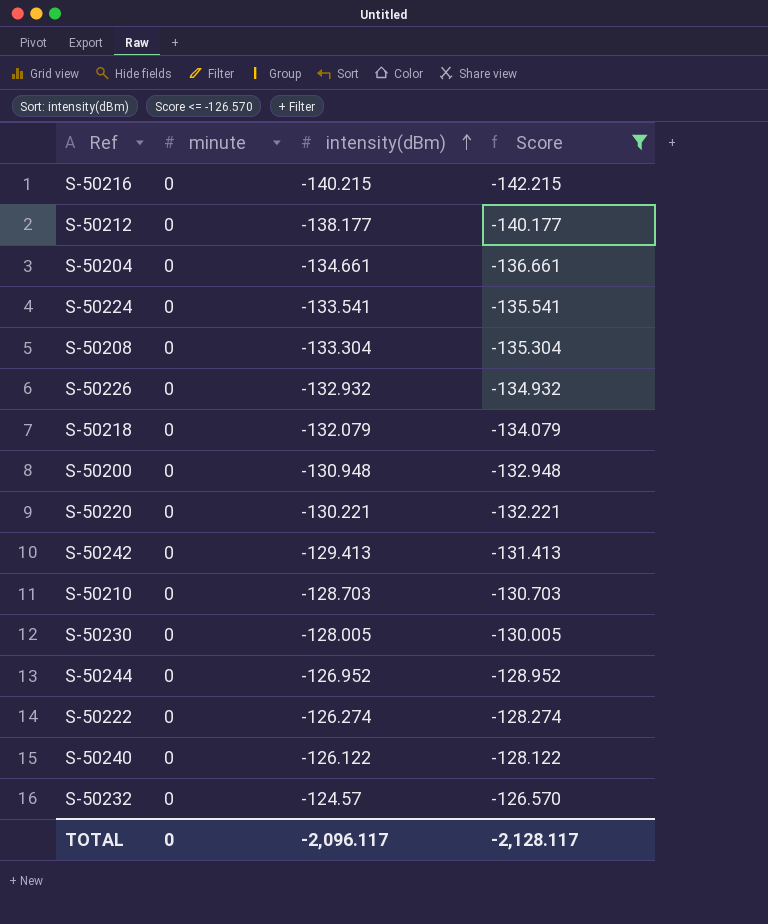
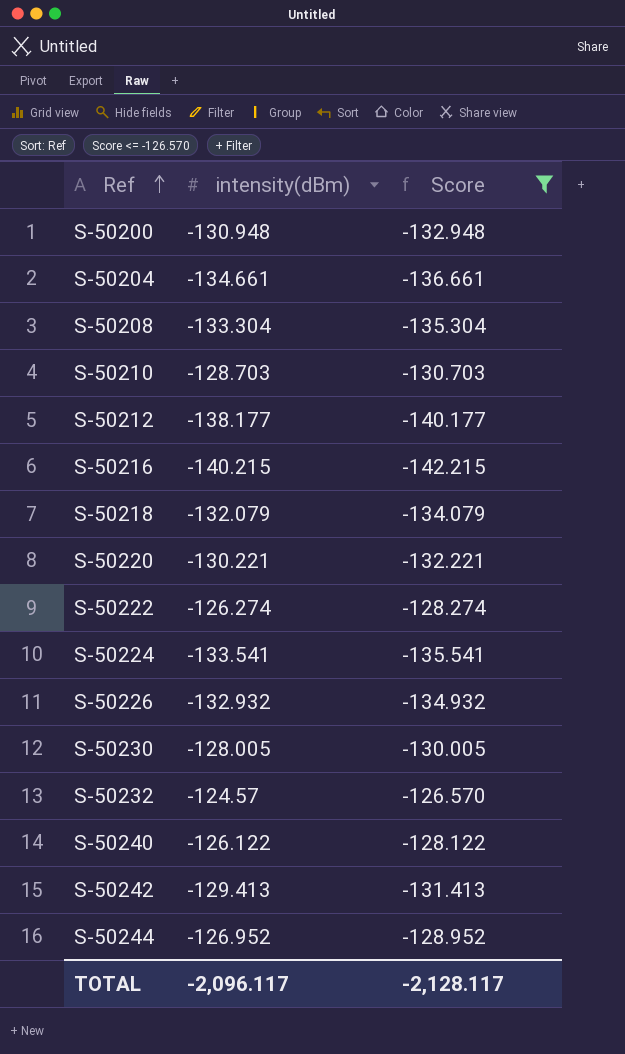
row order: intensity(dBm) ascending -> Ref ascending
column minute | position: 2 -> none

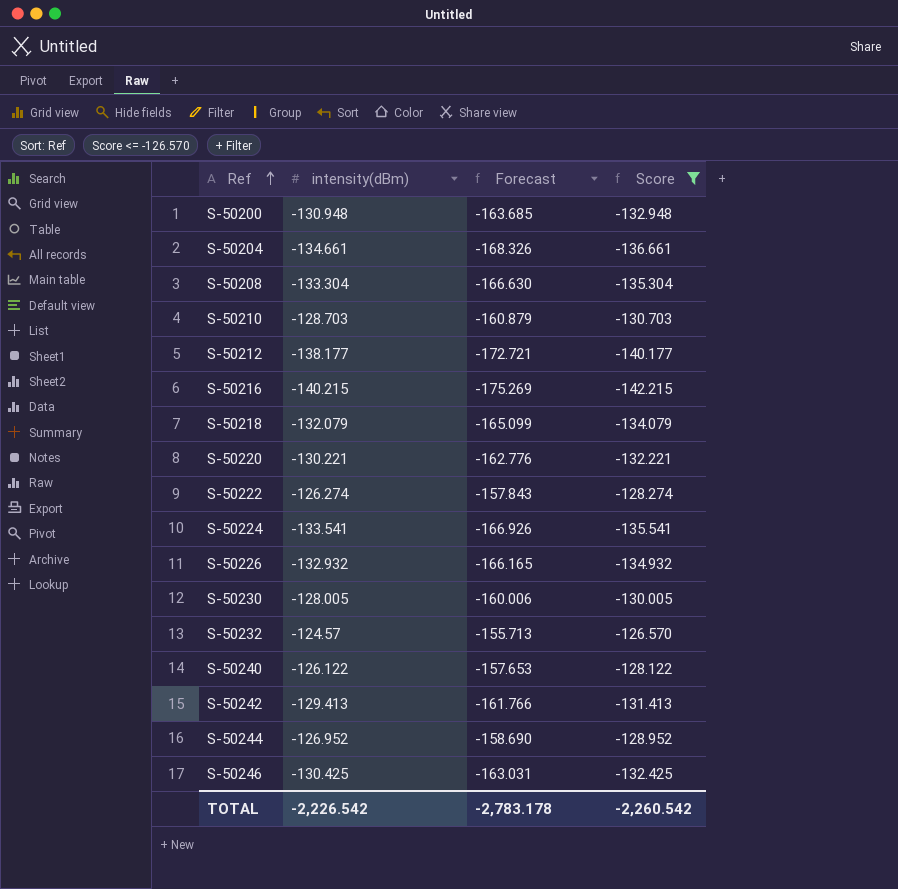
column Forecast | formula: none -> [intensity(dBm)] * 1.25
row S-50246: none -> -130.425 | -163.031 | -132.425
TOTAL | intensity(dBm): -2,096.117 -> -2,226.542
TOTAL | Score: -2,128.117 -> -2,260.542

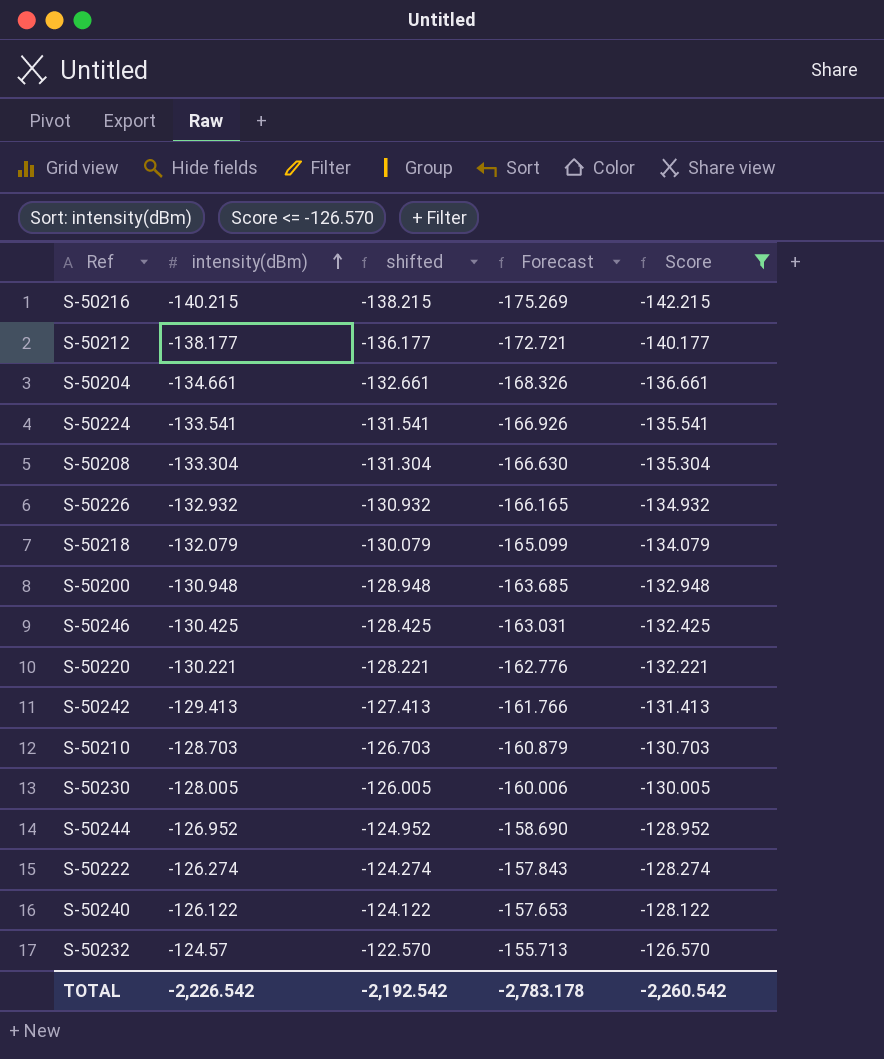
row order: Ref ascending -> intensity(dBm) ascending
column shifted | formula: none -> [intensity(dBm)] + 2

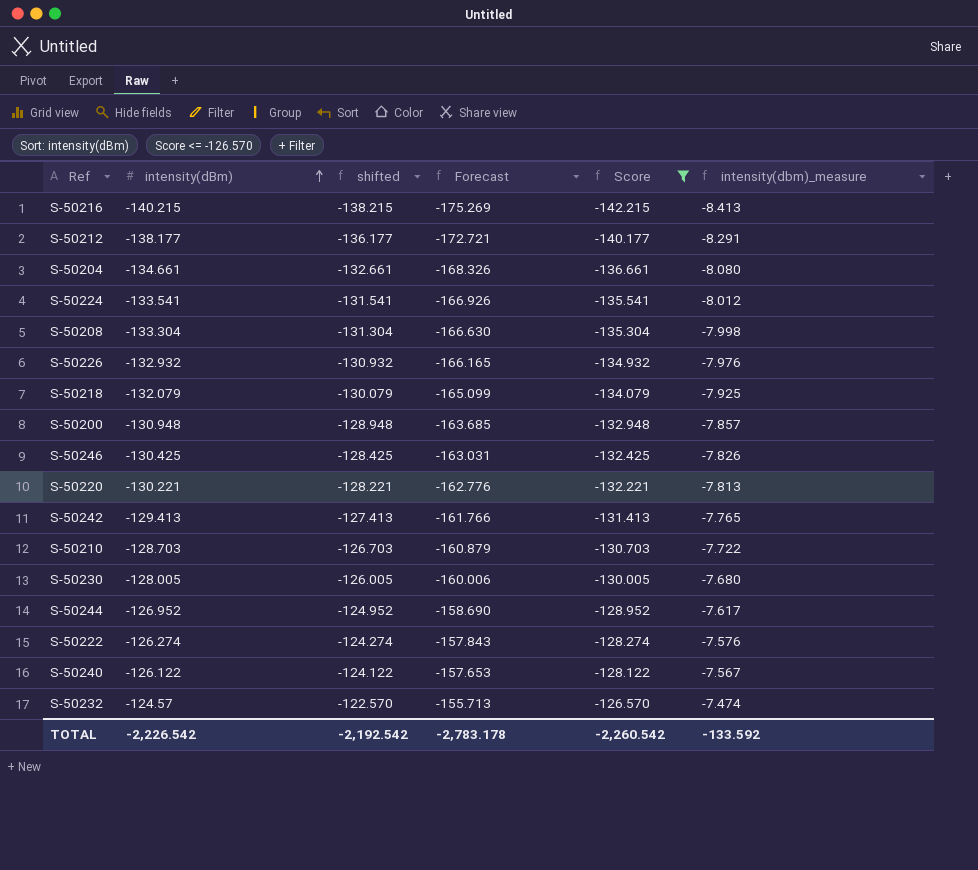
column intensity(dbm)_measure | formula: none -> [intensity(dBm)] * 0.06

